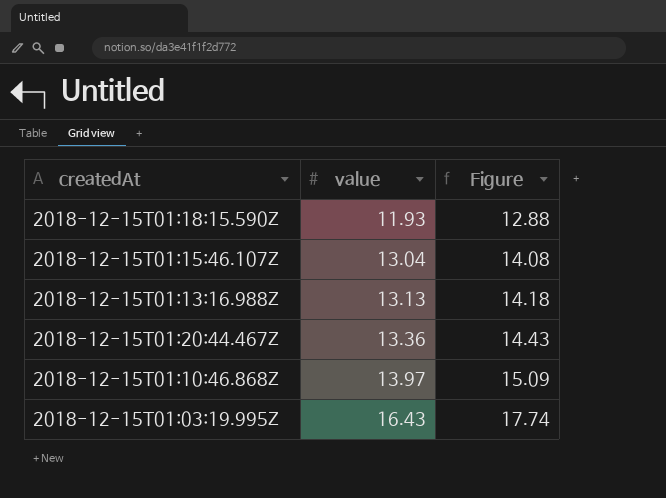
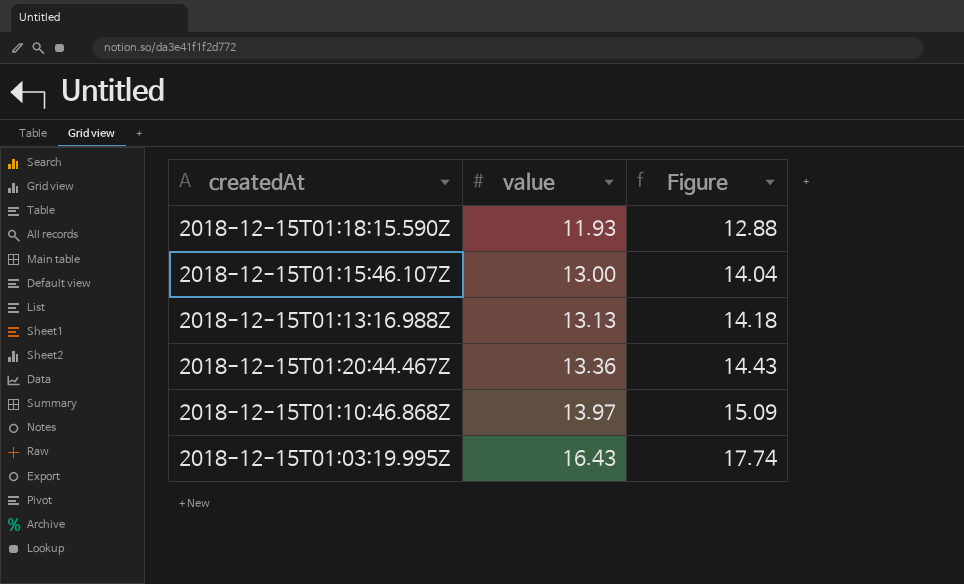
2018-12-15T01:15:46.107Z | value: 13.04 -> 13.00
2018-12-15T01:15:46.107Z | Figure: 14.08 -> 14.04

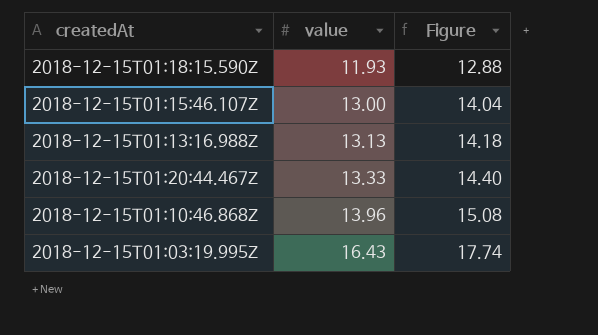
2018-12-15T01:20:44.467Z | value: 13.36 -> 13.33
2018-12-15T01:20:44.467Z | Figure: 14.43 -> 14.40
2018-12-15T01:10:46.868Z | value: 13.97 -> 13.96
2018-12-15T01:10:46.868Z | Figure: 15.09 -> 15.08

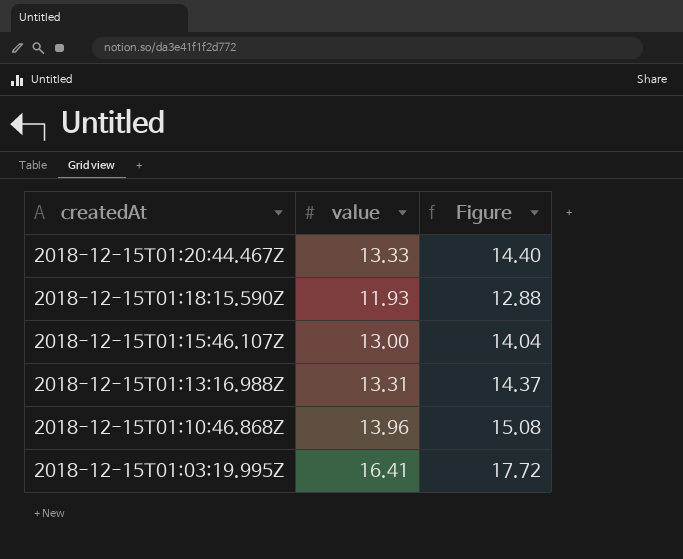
row order: value ascending -> createdAt descending
2018-12-15T01:13:16.988Z | value: 13.13 -> 13.31
2018-12-15T01:13:16.988Z | Figure: 14.18 -> 14.37
2018-12-15T01:03:19.995Z | value: 16.43 -> 16.41
2018-12-15T01:03:19.995Z | Figure: 17.74 -> 17.72

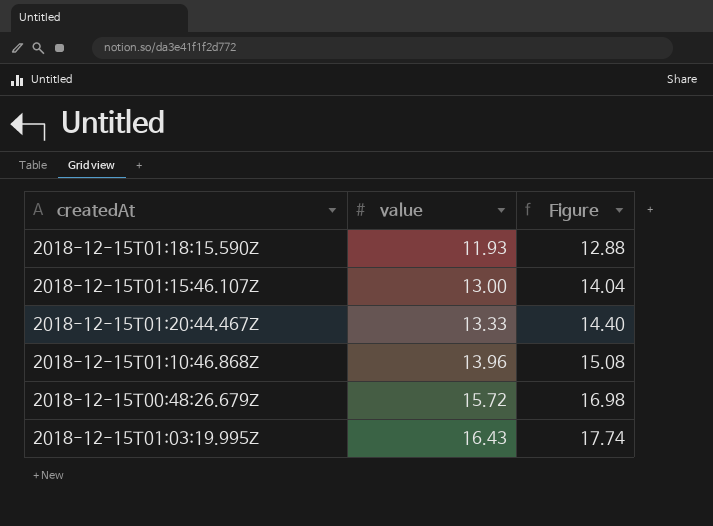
row order: createdAt descending -> value ascending
row 2018-12-15T01:13:16.988Z: 13.31 | 14.37 -> none
row 2018-12-15T00:48:26.679Z: none -> 15.72 | 16.98
2018-12-15T01:03:19.995Z | value: 16.41 -> 16.43
2018-12-15T01:03:19.995Z | Figure: 17.72 -> 17.74

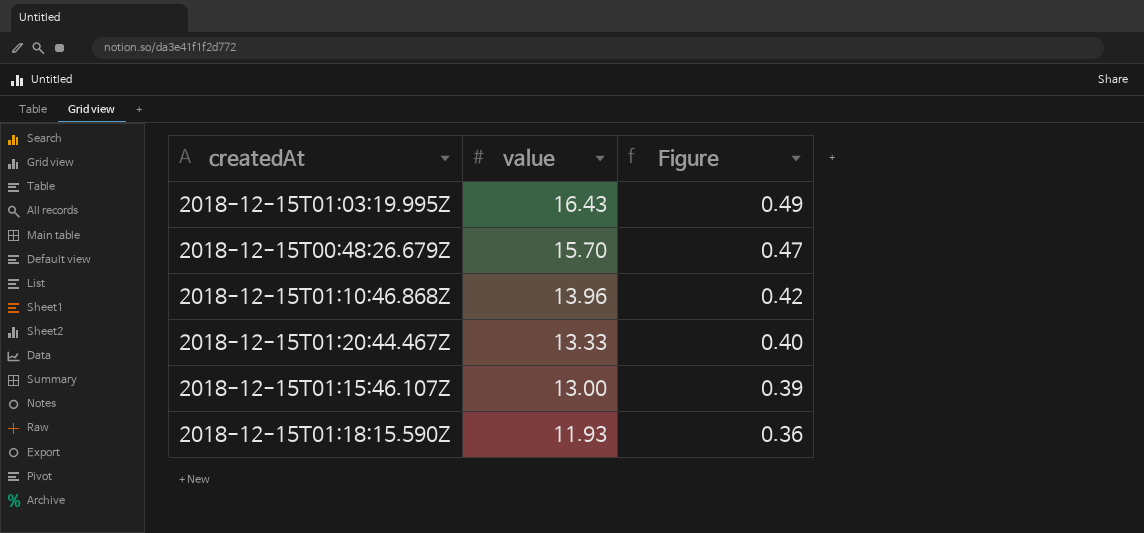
row order: value ascending -> value descending
column Figure | formula: [value] * 1.08 -> [value] * 0.03
2018-12-15T00:48:26.679Z | value: 15.72 -> 15.70

